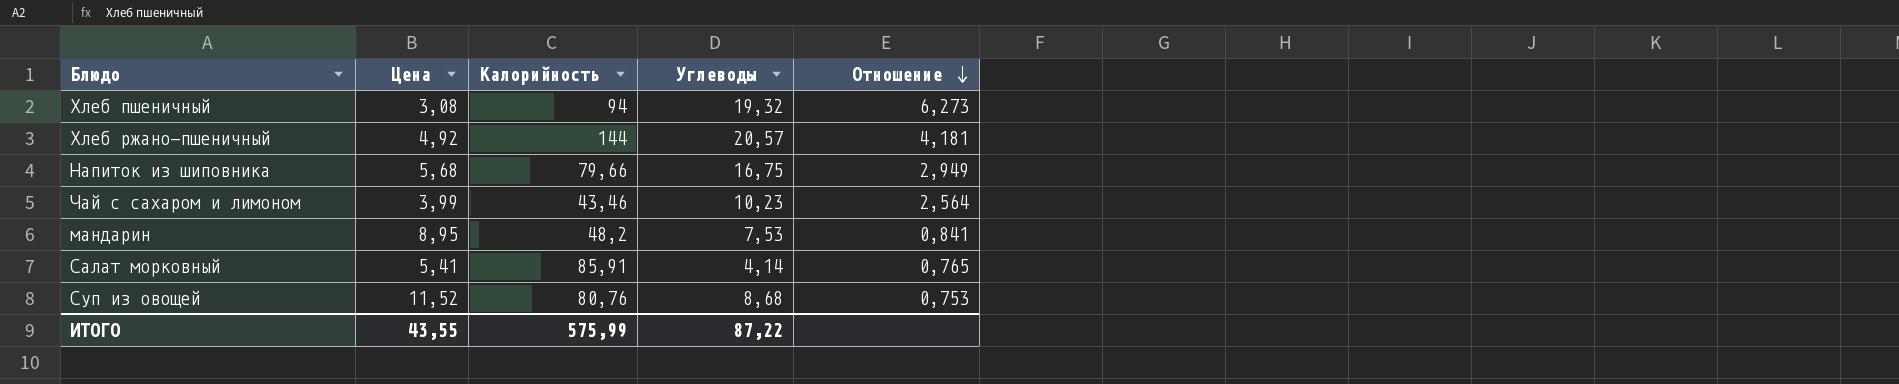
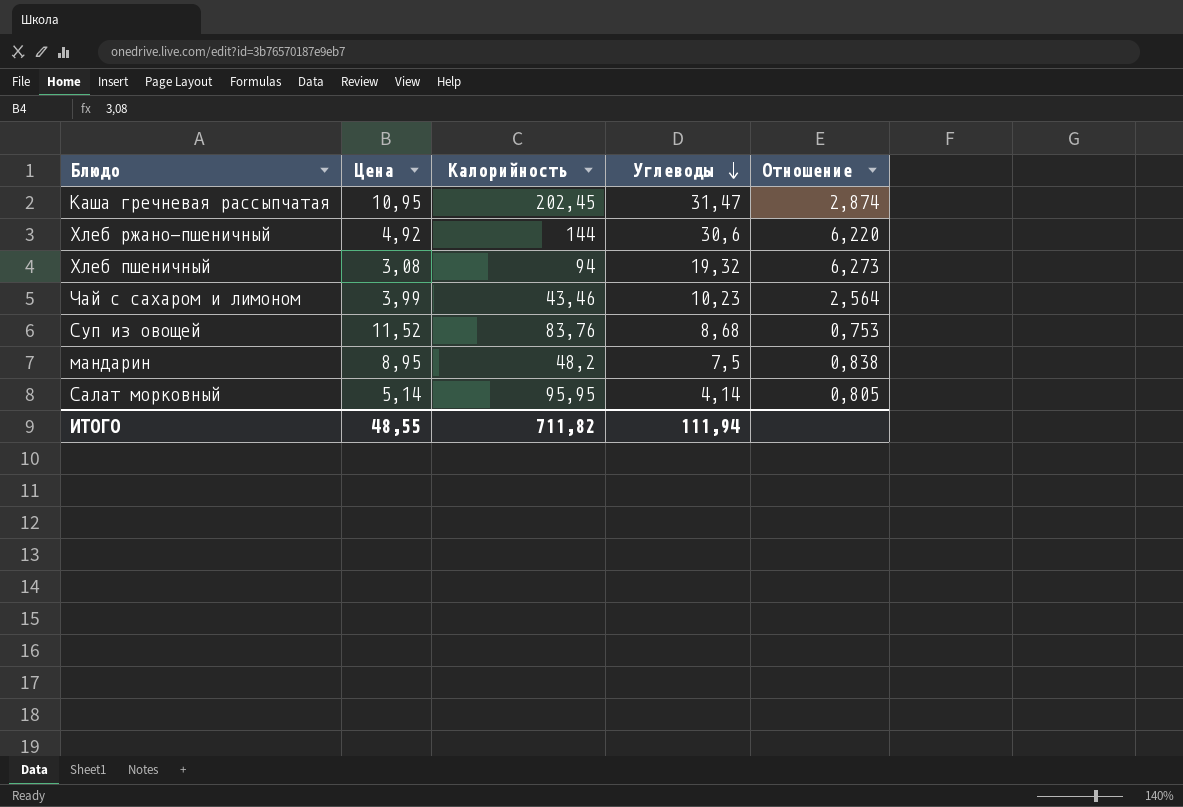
row order: Отношение descending -> Углеводы descending
row Напиток из шиповника: 5,68 | 79,66 | 16,75 | 2,949 -> none
row Каша гречневая рассыпчатая: none -> 10,95 | 202,45 | 31,47 | 2,874
Хлеб ржано-пшеничный | Углеводы: 20,57 -> 30,6
Хлеб ржано-пшеничный | Отношение: 4,181 -> 6,220
Суп из овощей | Калорийность: 80,76 -> 83,76
мандарин | Углеводы: 7,53 -> 7,5
мандарин | Отношение: 0,841 -> 0,838
Салат морковный | Цена: 5,41 -> 5,14
Салат морковный | Калорийность: 85,91 -> 95,95
Салат морковный | Отношение: 0,765 -> 0,805
ИТОГО | Цена: 43,55 -> 48,55
ИТОГО | Калорийность: 575,99 -> 711,82
ИТОГО | Углеводы: 87,22 -> 111,94

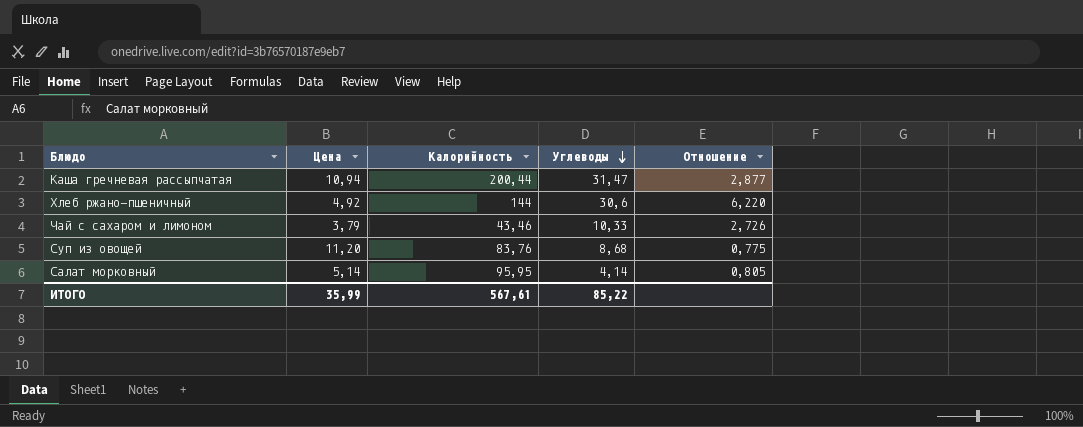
row Хлеб пшеничный: 3,08 | 94 | 19,32 | 6,273 -> none
row мандарин: 8,95 | 48,2 | 7,5 | 0,838 -> none
Каша гречневая рассыпчатая | Цена: 10,95 -> 10,94
Каша гречневая рассыпчатая | Калорийность: 202,45 -> 200,44
Каша гречневая рассыпчатая | Отношение: 2,874 -> 2,877
Чай с сахаром и лимоном | Цена: 3,99 -> 3,79
Чай с сахаром и лимоном | Углеводы: 10,23 -> 10,33
Чай с сахаром и лимоном | Отношение: 2,564 -> 2,726
Суп из овощей | Цена: 11,52 -> 11,20
Суп из овощей | Отношение: 0,753 -> 0,775
ИТОГО | Цена: 48,55 -> 35,99
ИТОГО | Калорийность: 711,82 -> 567,61
ИТОГО | Углеводы: 111,94 -> 85,22

